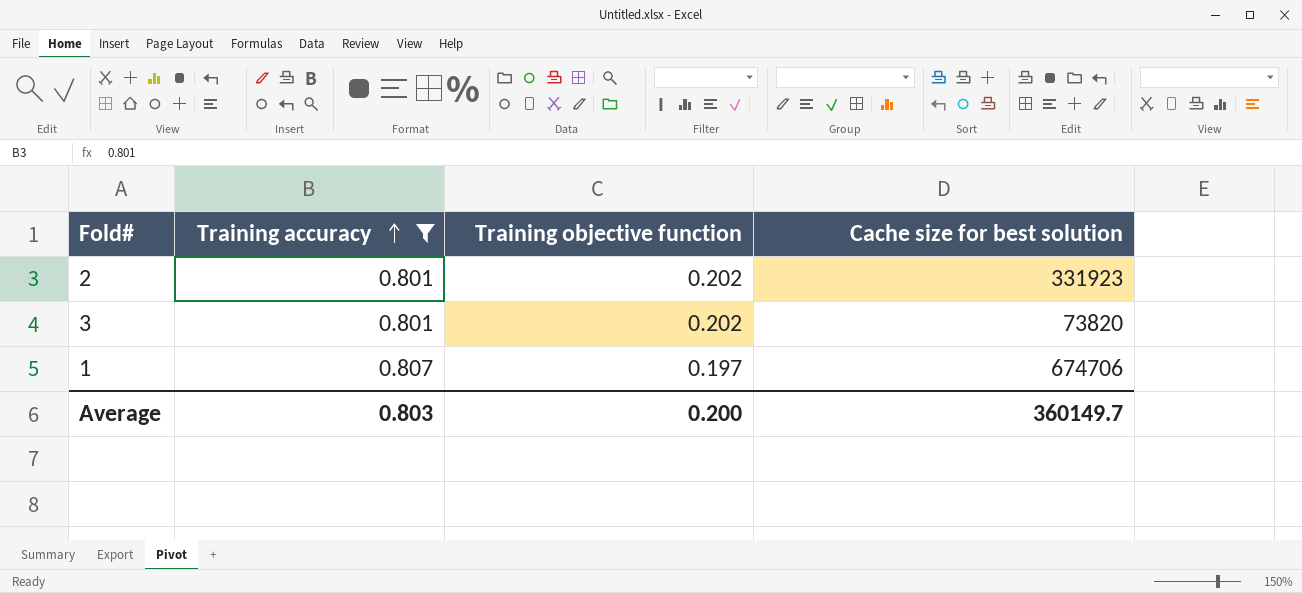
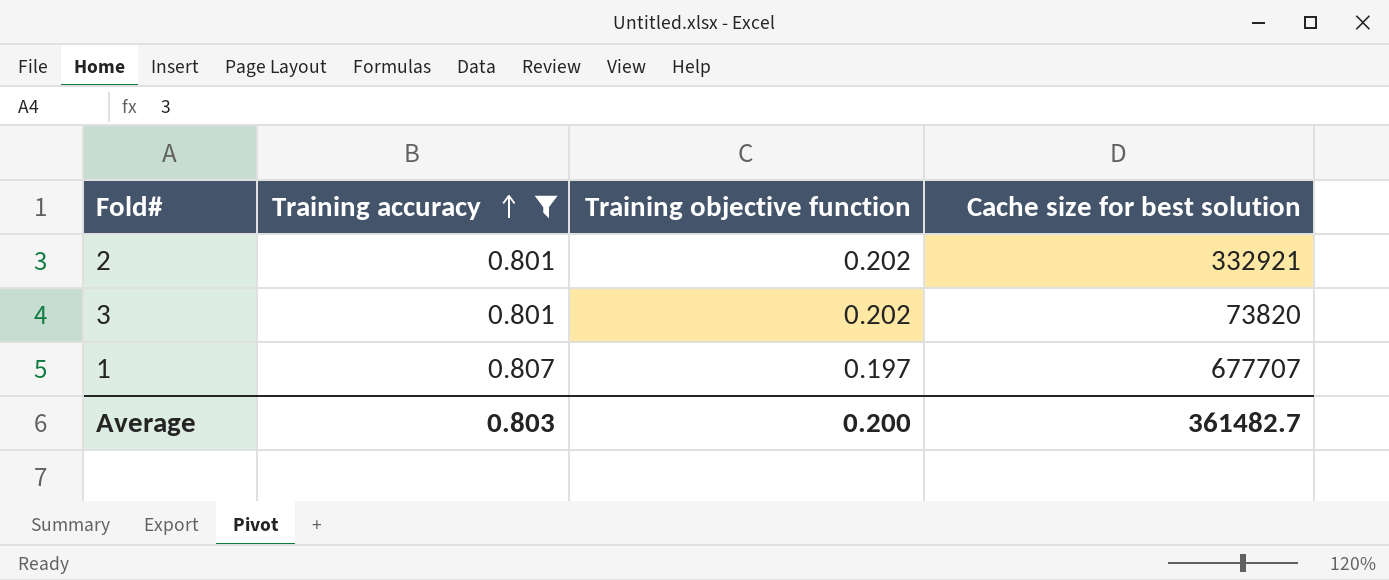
2 | Cache size for best solution: 331923 -> 332921
1 | Cache size for best solution: 674706 -> 677707
Average | Cache size for best solution: 360149.7 -> 361482.7

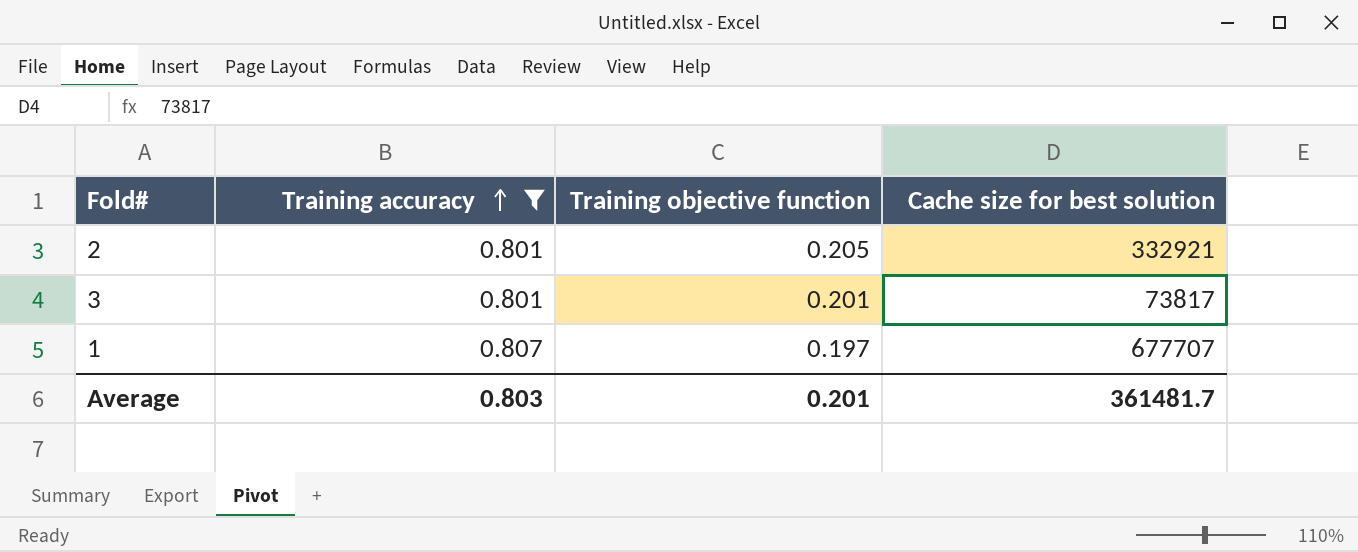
2 | Training objective function: 0.202 -> 0.205
3 | Training objective function: 0.202 -> 0.201
3 | Cache size for best solution: 73820 -> 73817
Average | Training objective function: 0.200 -> 0.201
Average | Cache size for best solution: 361482.7 -> 361481.7

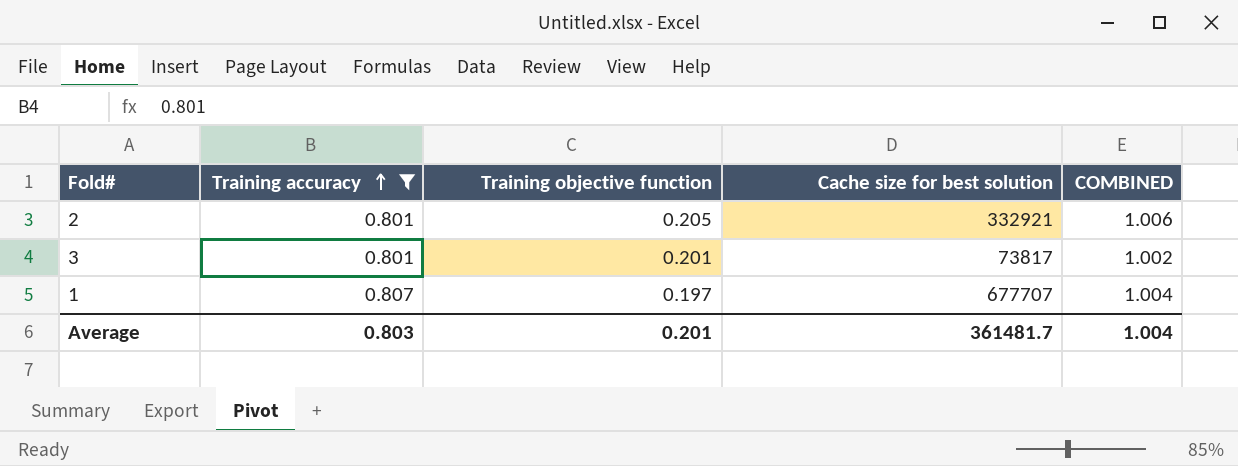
column COMBINED | formula: none -> [Training accuracy] + [Training objective function]

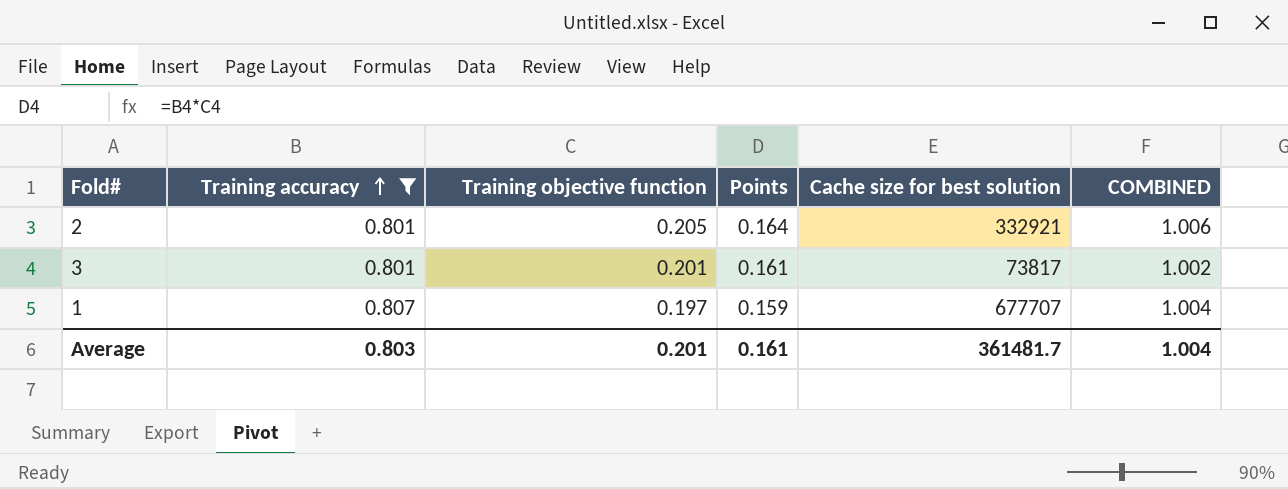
column Points | formula: none -> [Training accuracy] * [Training objective function]

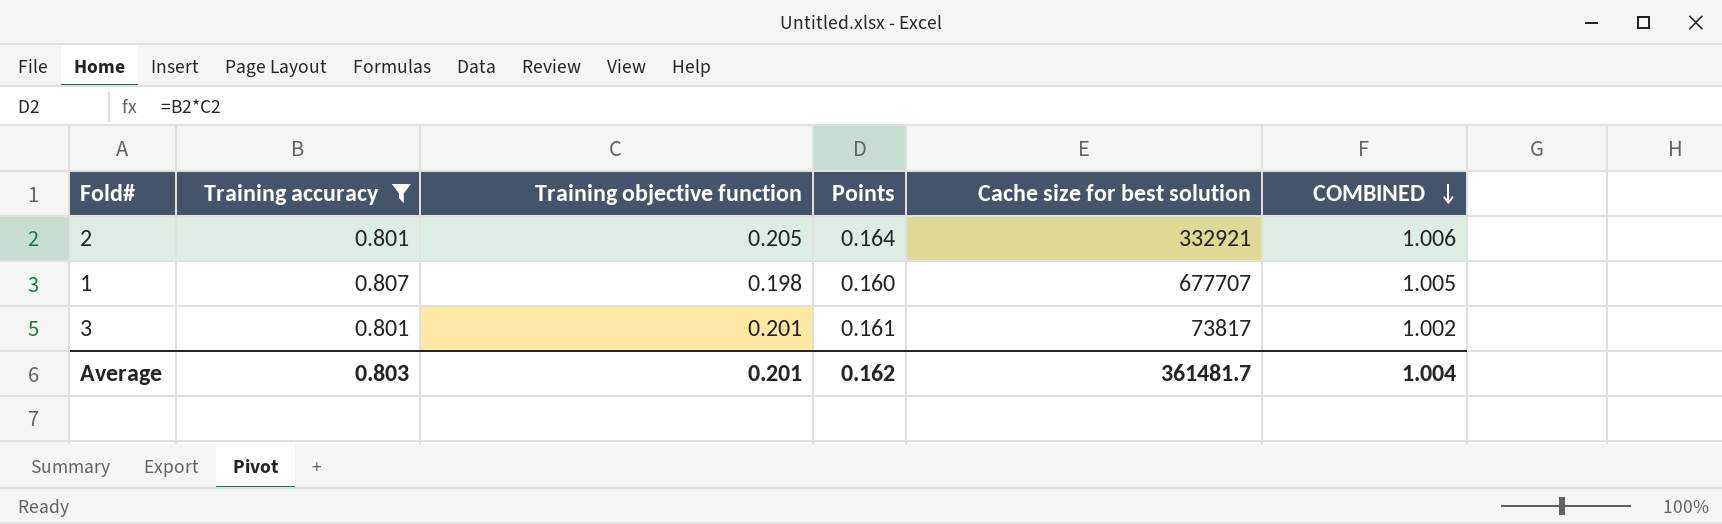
row order: Training accuracy ascending -> COMBINED descending
1 | Training objective function: 0.197 -> 0.198
1 | Points: 0.159 -> 0.160
1 | COMBINED: 1.004 -> 1.005
Average | Points: 0.161 -> 0.162

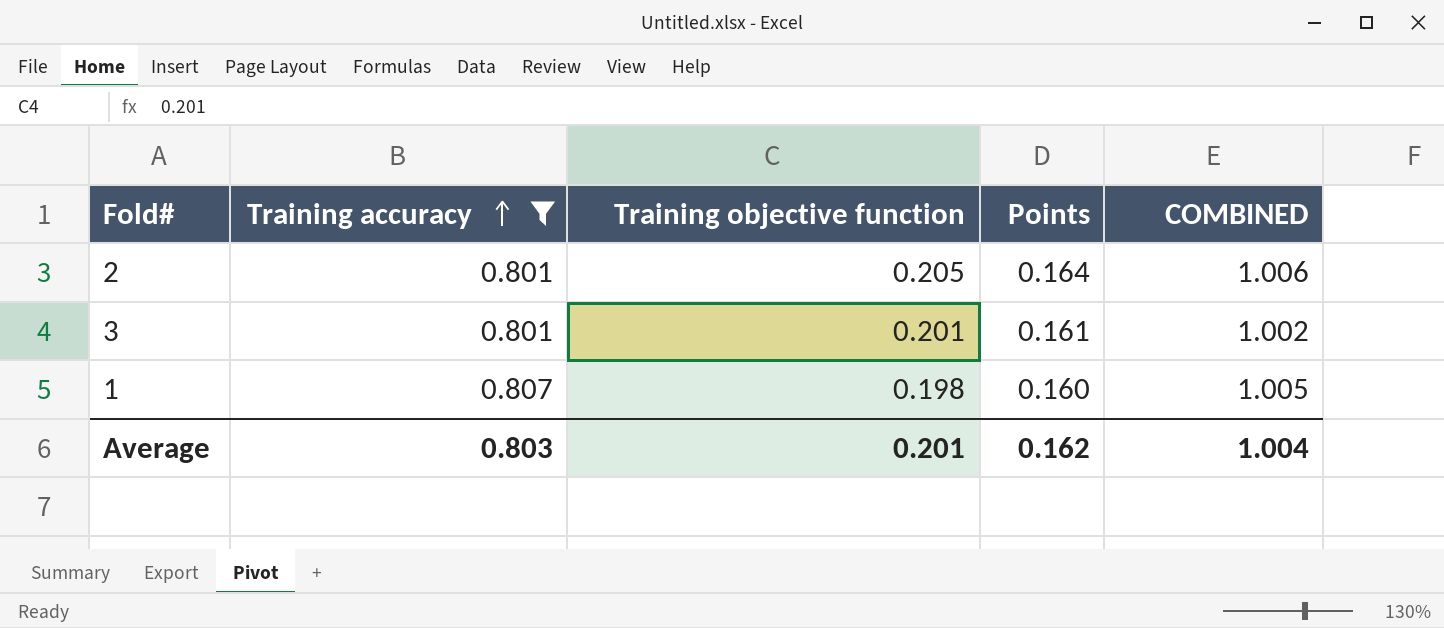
row order: COMBINED descending -> Training accuracy ascending
column Cache size for best solution | position: 5 -> none

